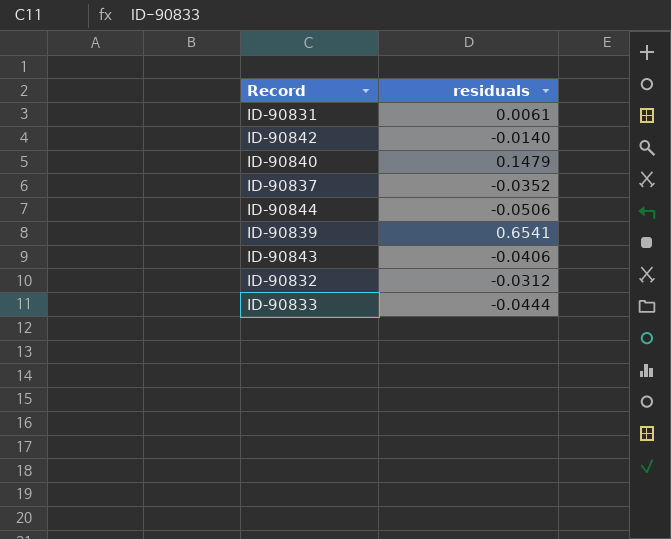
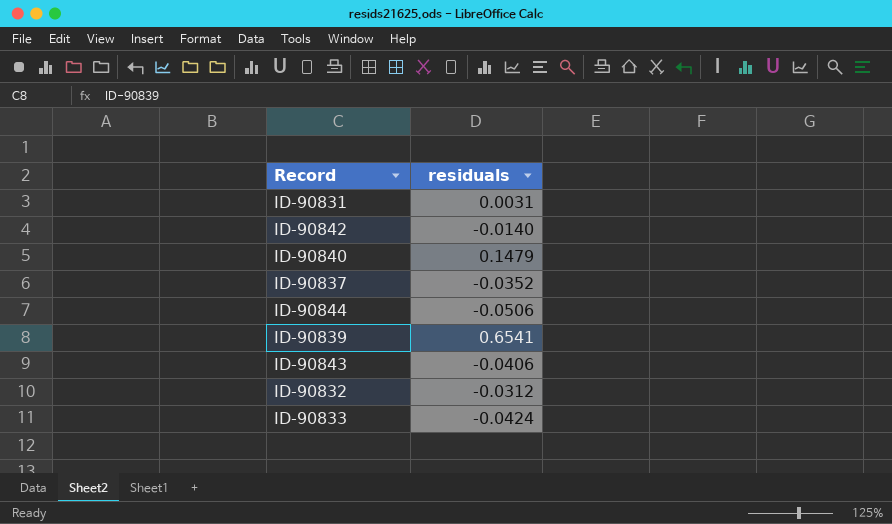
ID-90831 | residuals: 0.0061 -> 0.0031
ID-90833 | residuals: -0.0444 -> -0.0424

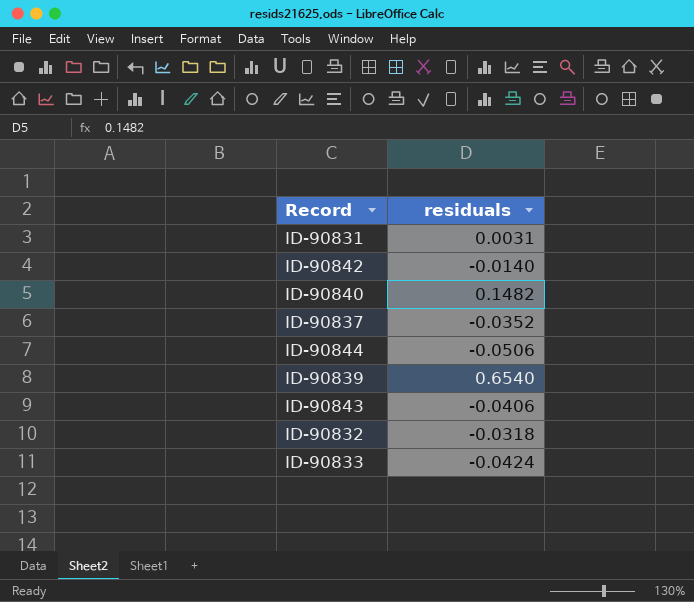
ID-90840 | residuals: 0.1479 -> 0.1482
ID-90839 | residuals: 0.6541 -> 0.6540
ID-90832 | residuals: -0.0312 -> -0.0318

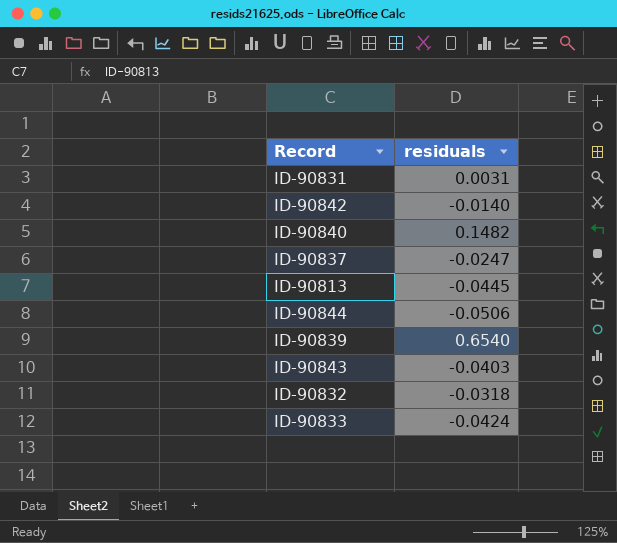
ID-90837 | residuals: -0.0352 -> -0.0247
row ID-90813: none -> -0.0445
ID-90843 | residuals: -0.0406 -> -0.0403

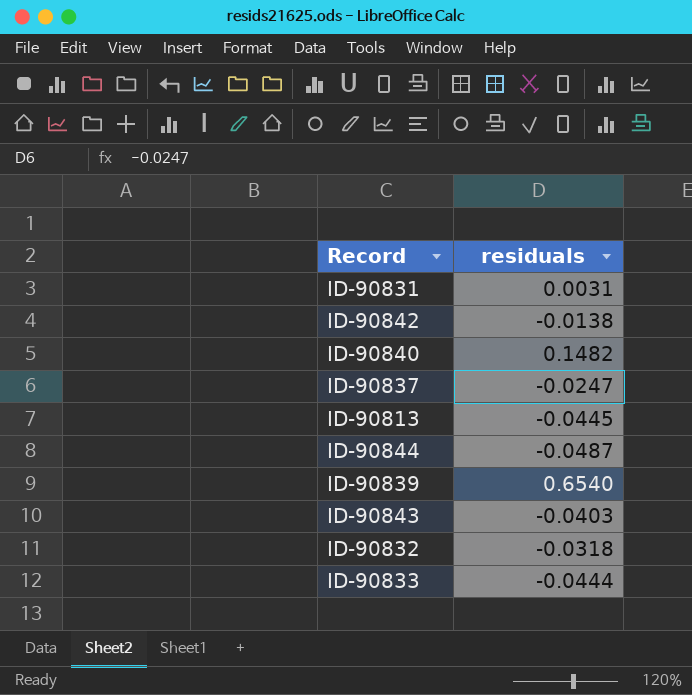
ID-90842 | residuals: -0.0140 -> -0.0138
ID-90844 | residuals: -0.0506 -> -0.0487
ID-90833 | residuals: -0.0424 -> -0.0444

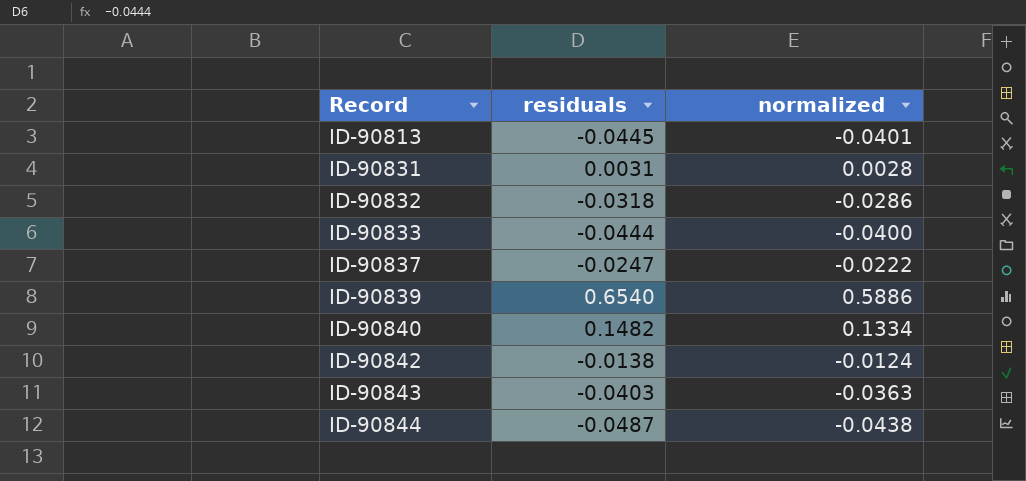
row order: none -> Record ascending
column normalized | formula: none -> [residuals] * 0.9

